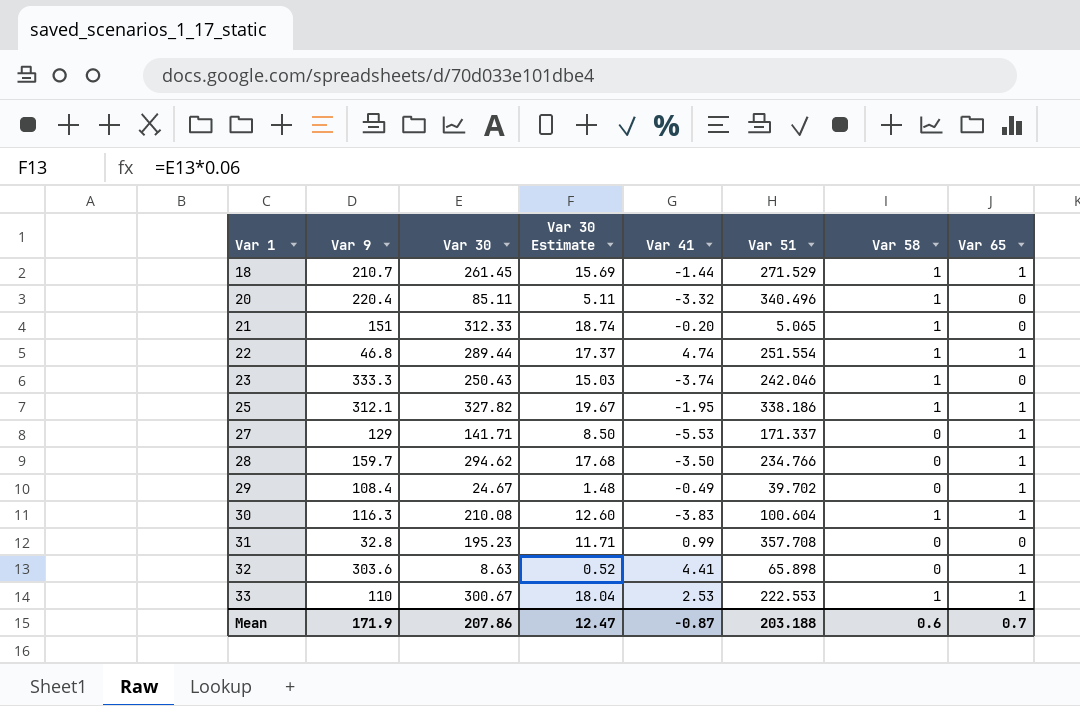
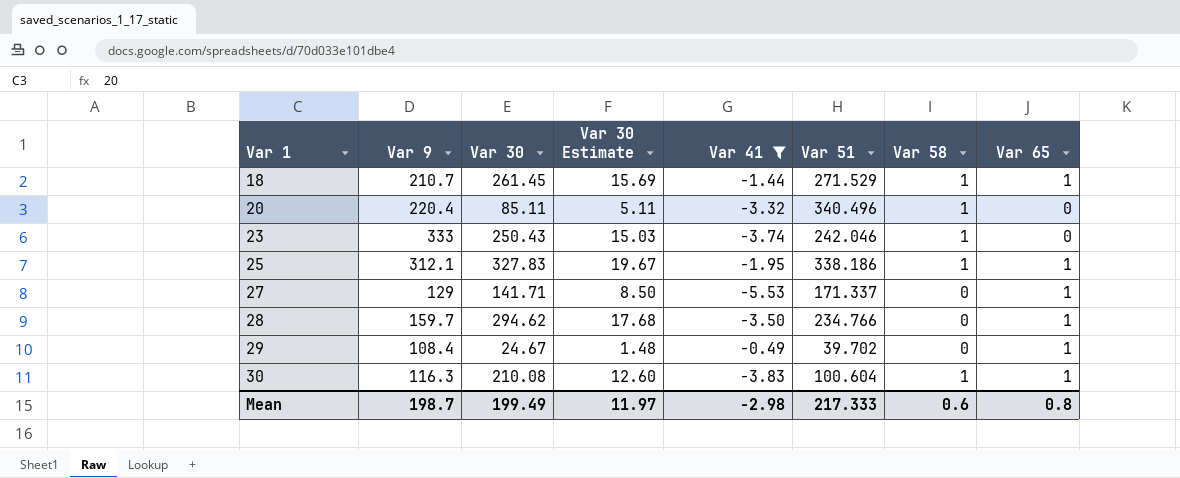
filter: none -> Var 41 <= -0.49
23 | Var 9: 333.3 -> 333
25 | Var 30: 327.82 -> 327.83
Mean | Var 9: 171.9 -> 198.7
Mean | Var 30: 207.86 -> 199.49
Mean | Var 30 Estimate: 12.47 -> 11.97
Mean | Var 41: -0.87 -> -2.98
Mean | Var 51: 203.188 -> 217.333
Mean | Var 65: 0.7 -> 0.8

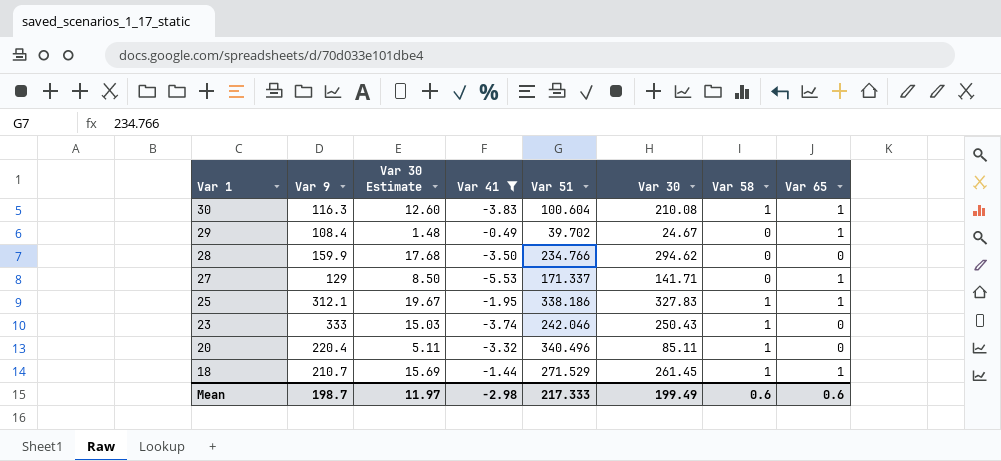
row order: Var 1 ascending -> Var 1 descending
column Var 30 | position: 3 -> 6
28 | Var 9: 159.7 -> 159.9
28 | Var 65: 1 -> 0
Mean | Var 65: 0.8 -> 0.6

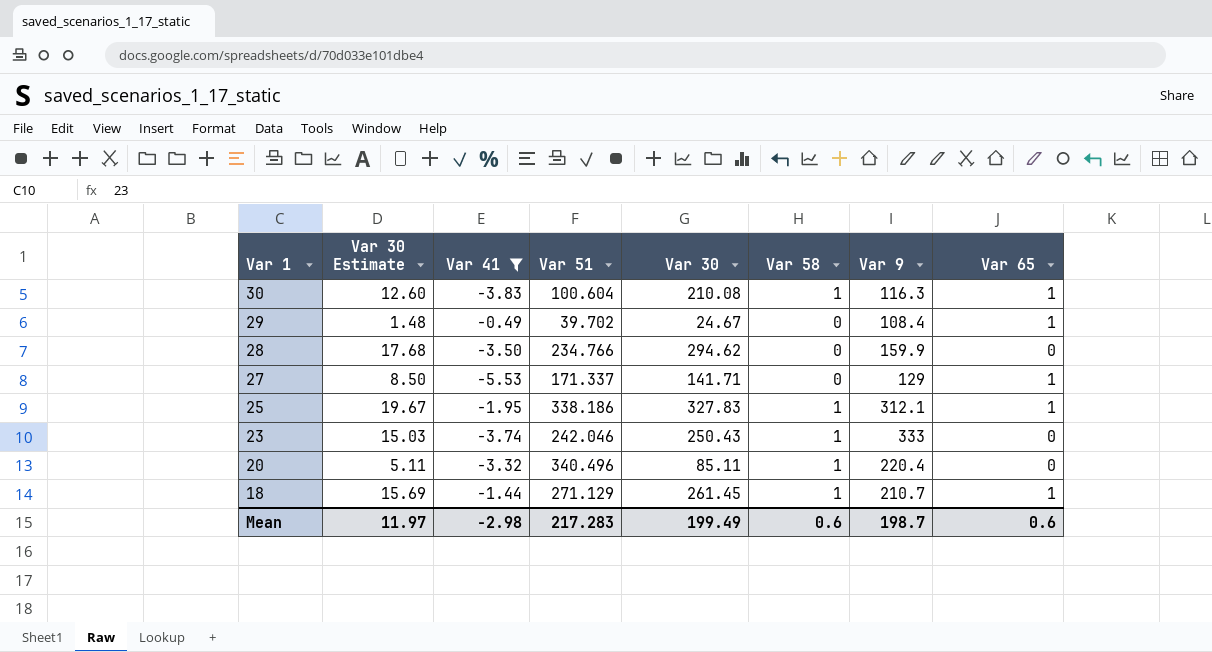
column Var 9 | position: 2 -> 7
18 | Var 51: 271.529 -> 271.129
Mean | Var 51: 217.333 -> 217.283

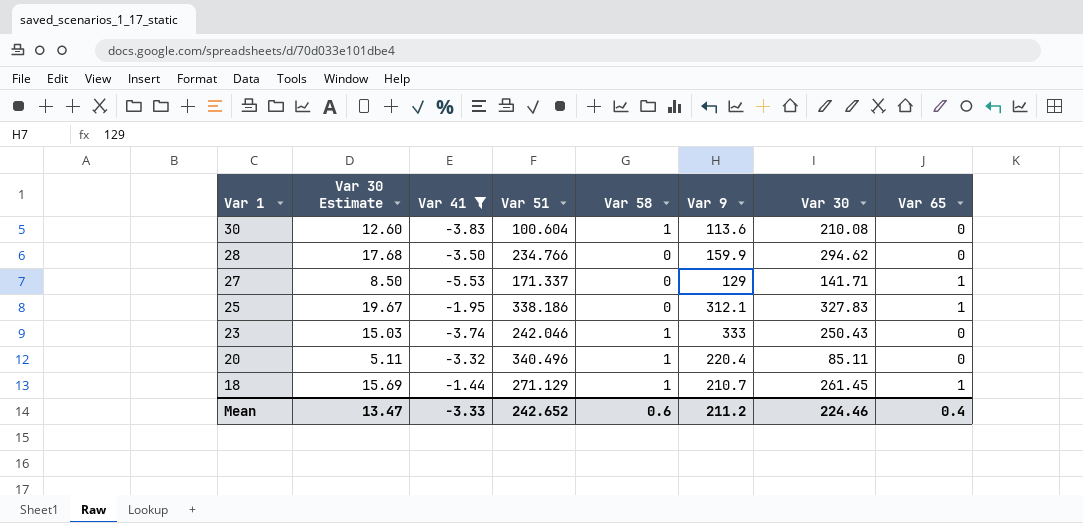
column Var 30 | position: 5 -> 7
row 29: 1.48 | -0.49 | 39.702 | 24.67 | 0 | 108.4 | 1 -> none
30 | Var 9: 116.3 -> 113.6
30 | Var 65: 1 -> 0
25 | Var 58: 1 -> 0
Mean | Var 30 Estimate: 11.97 -> 13.47
Mean | Var 41: -2.98 -> -3.33
Mean | Var 51: 217.283 -> 242.652
Mean | Var 9: 198.7 -> 211.2
Mean | Var 30: 199.49 -> 224.46
Mean | Var 65: 0.6 -> 0.4

